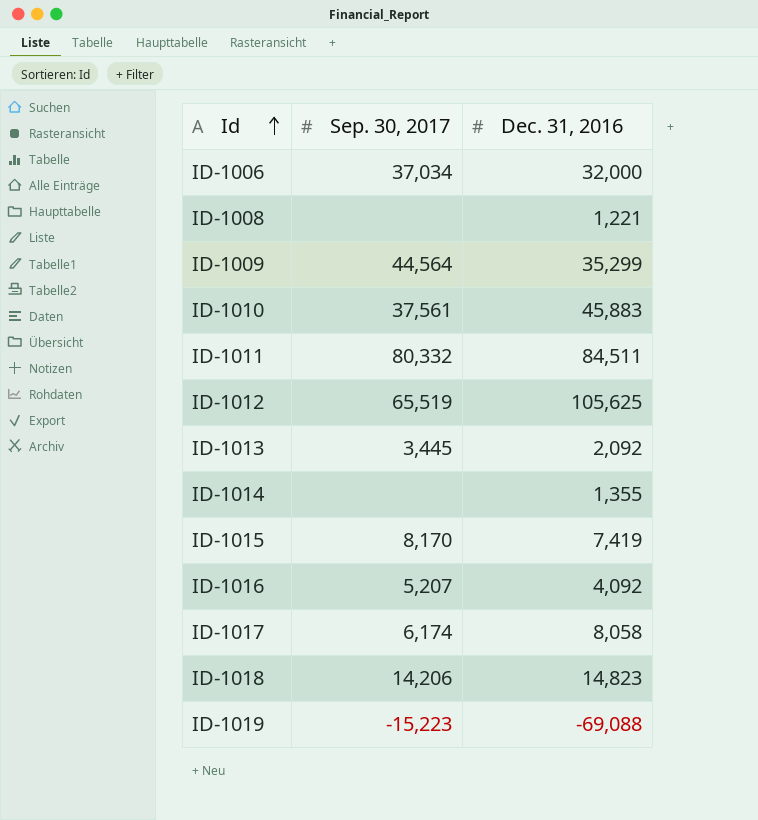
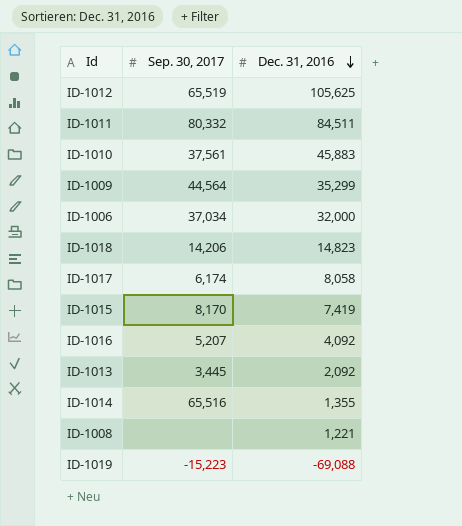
row order: Id ascending -> Dec. 31, 2016 descending
ID-1014 | Sep. 30, 2017: none -> 65,516

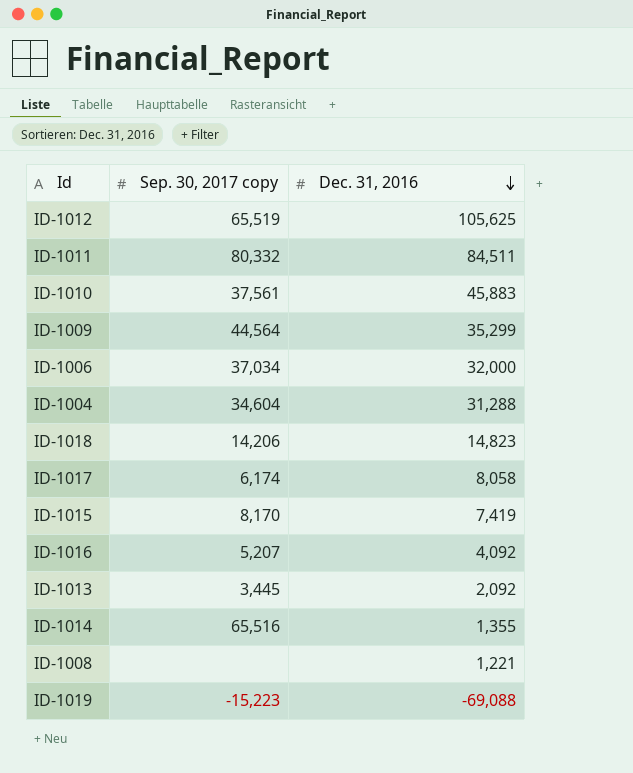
column name: Sep. 30, 2017 -> Sep. 30, 2017 copy
row ID-1004: none -> 34,604 | 31,288

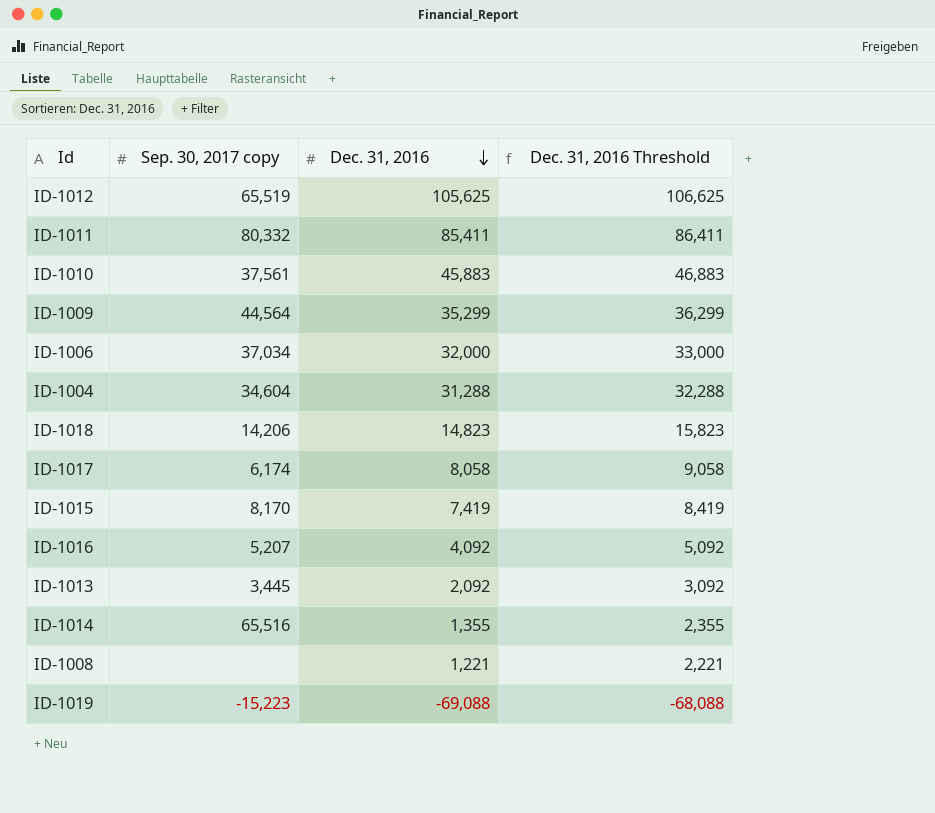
column Dec. 31, 2016 Threshold | formula: none -> [Dec. 31, 2016] + 1000
ID-1011 | Dec. 31, 2016: 84,511 -> 85,411

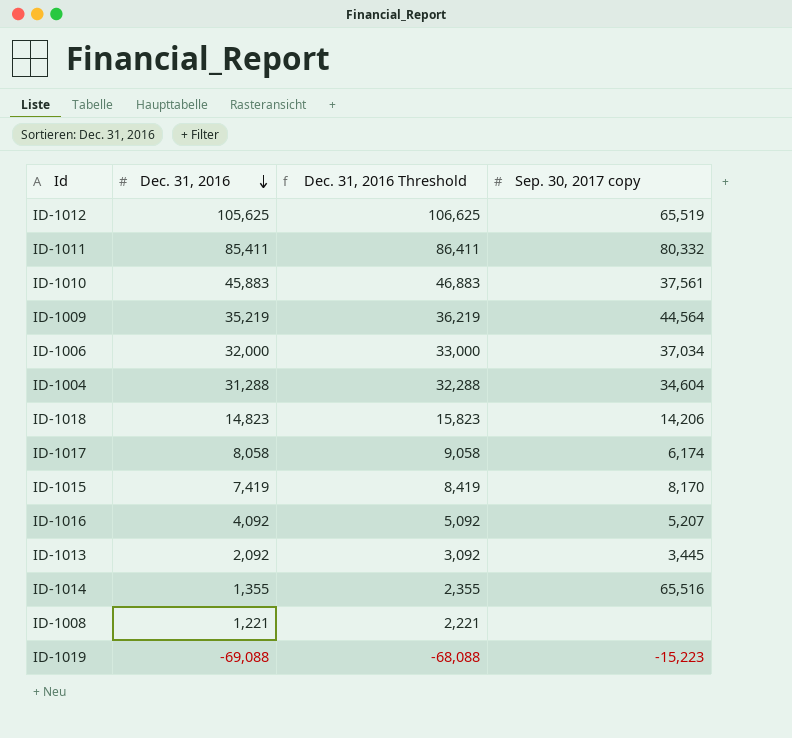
column Sep. 30, 2017 copy | position: 2 -> 4
ID-1009 | Dec. 31, 2016: 35,299 -> 35,219
ID-1009 | Dec. 31, 2016 Threshold: 36,299 -> 36,219

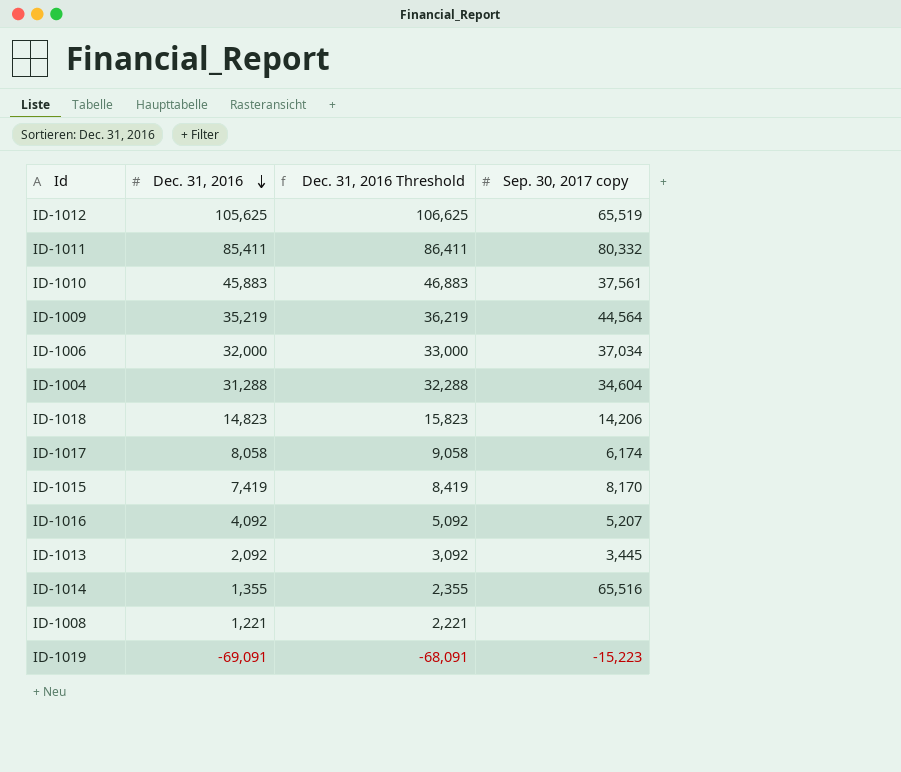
ID-1019 | Dec. 31, 2016: -69,088 -> -69,091
ID-1019 | Dec. 31, 2016 Threshold: -68,088 -> -68,091

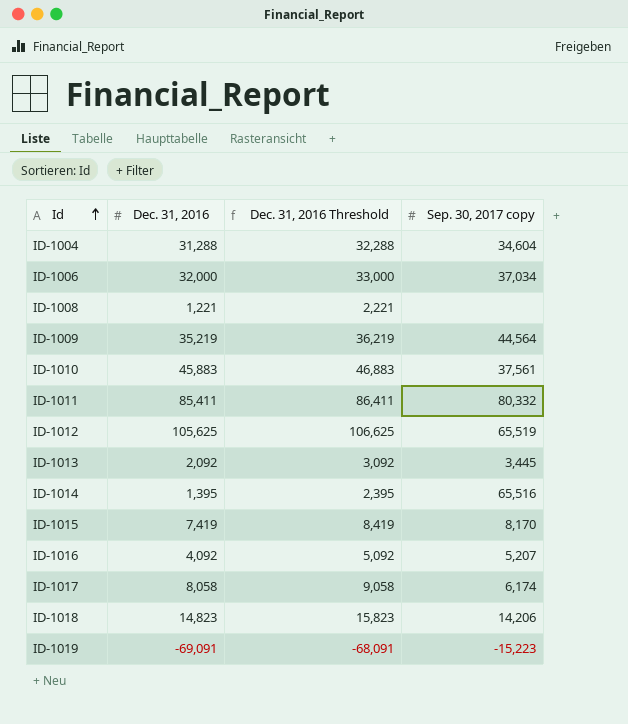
row order: Dec. 31, 2016 descending -> Id ascending
ID-1014 | Dec. 31, 2016: 1,355 -> 1,395
ID-1014 | Dec. 31, 2016 Threshold: 2,355 -> 2,395

